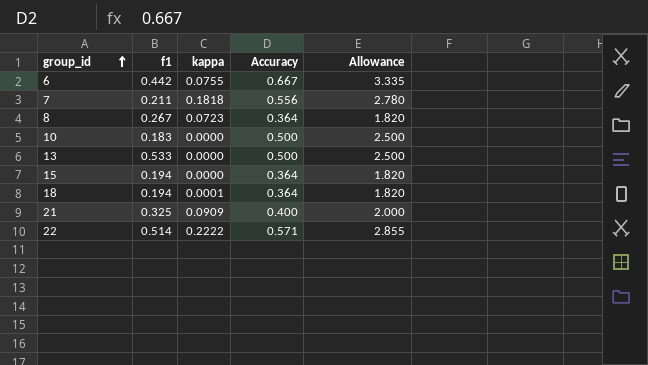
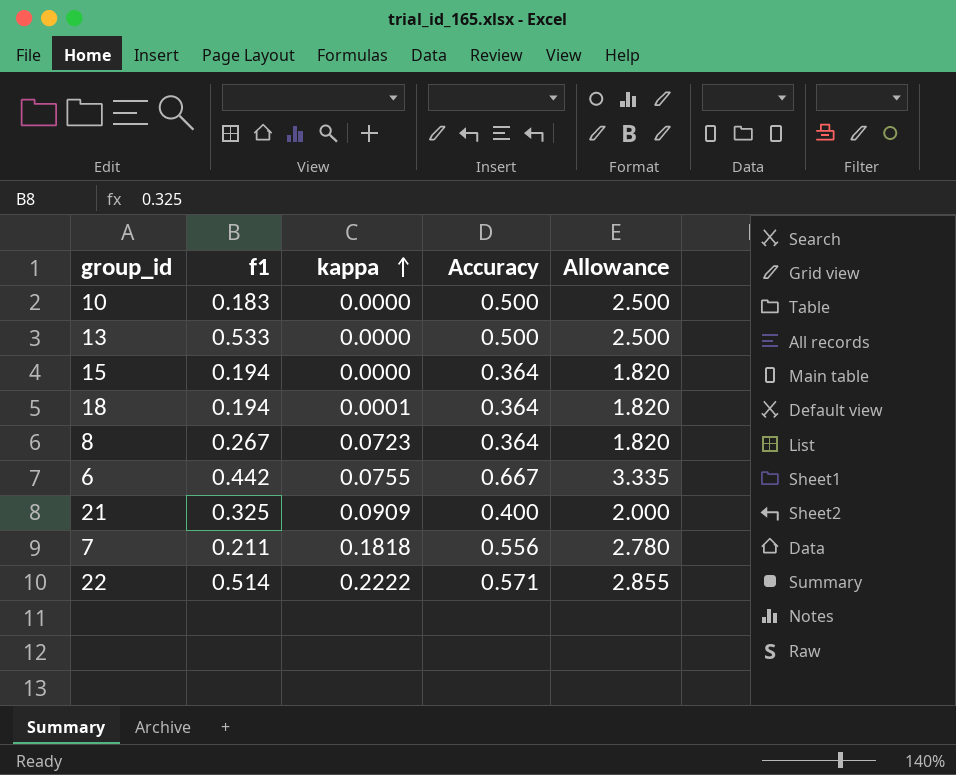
row order: group_id ascending -> kappa ascending

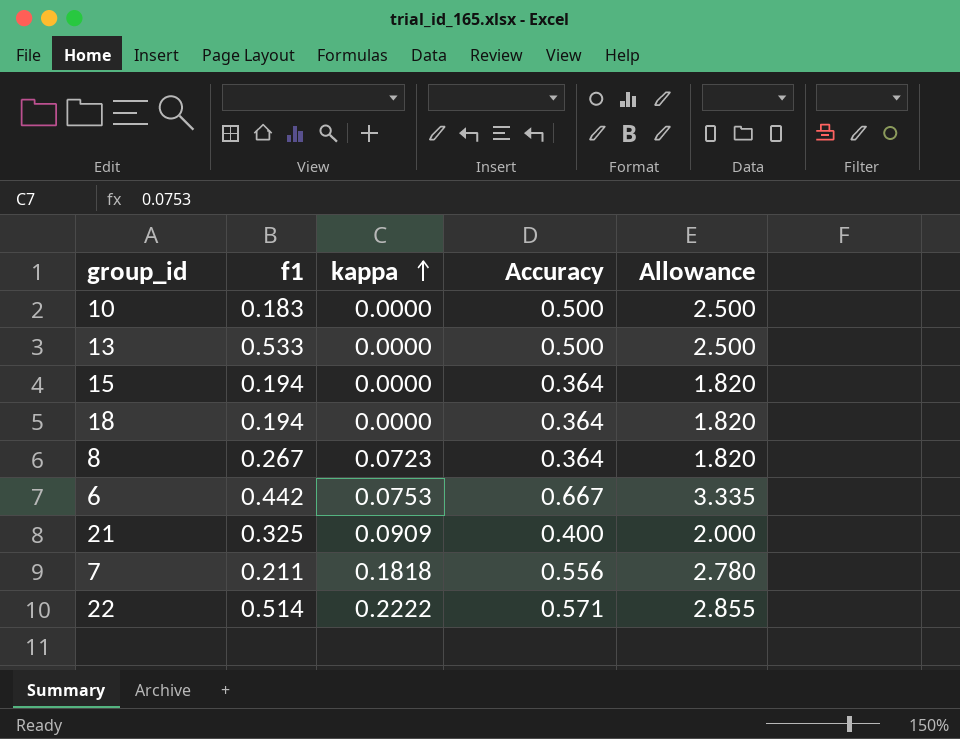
18 | kappa: 0.0001 -> 0.0000
6 | kappa: 0.0755 -> 0.0753

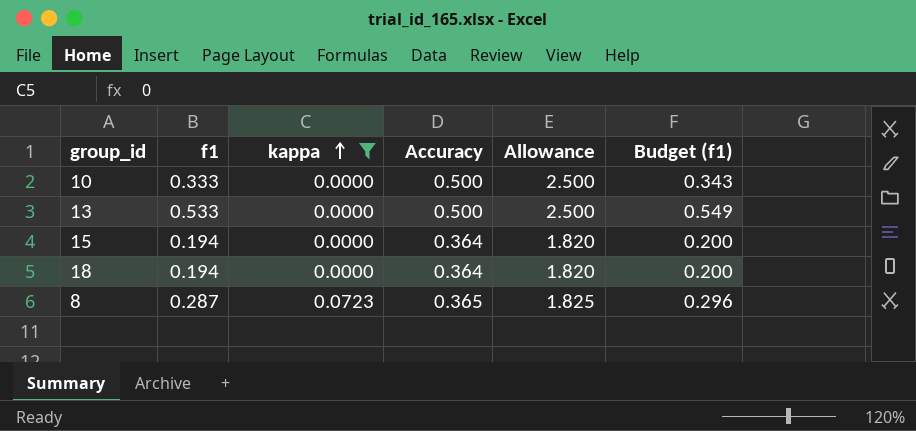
filter: none -> kappa <= 0.0723
column Budget (f1) | formula: none -> [f1] * 1.03
10 | f1: 0.183 -> 0.333
8 | f1: 0.267 -> 0.287
8 | Accuracy: 0.364 -> 0.365
8 | Allowance: 1.820 -> 1.825

